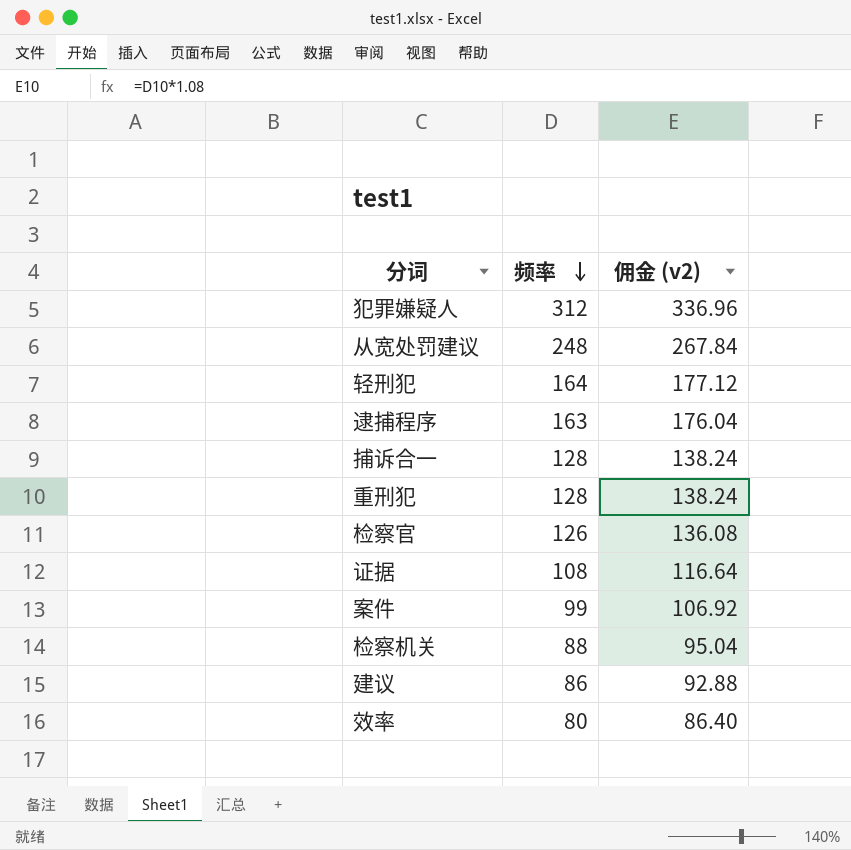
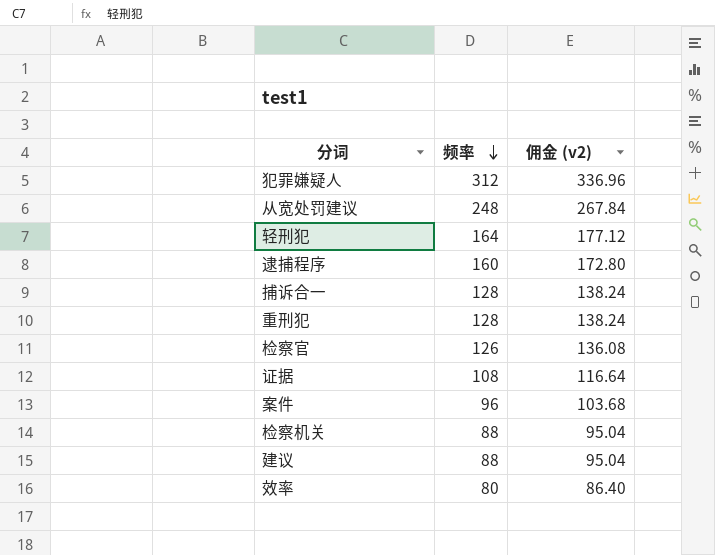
逮捕程序 | 频率: 163 -> 160
逮捕程序 | 佣金 (v2): 176.04 -> 172.80
案件 | 频率: 99 -> 96
案件 | 佣金 (v2): 106.92 -> 103.68
建议 | 频率: 86 -> 88
建议 | 佣金 (v2): 92.88 -> 95.04

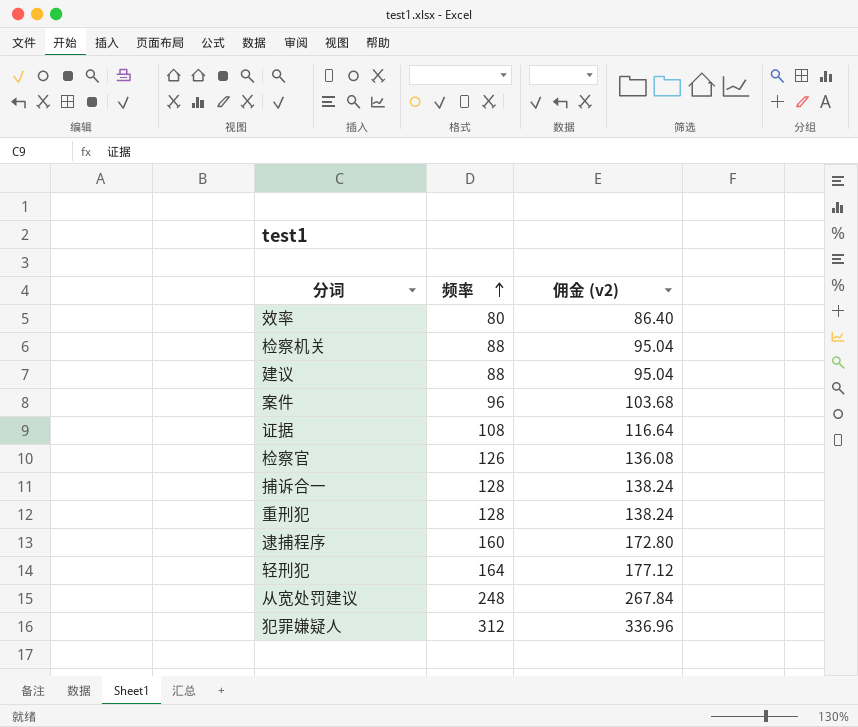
row order: 频率 descending -> 频率 ascending

